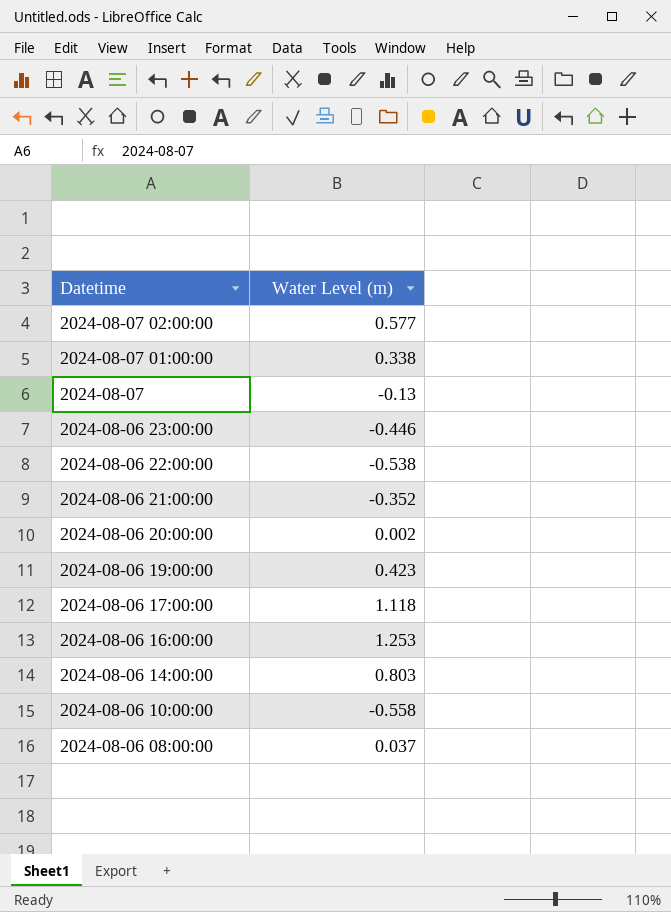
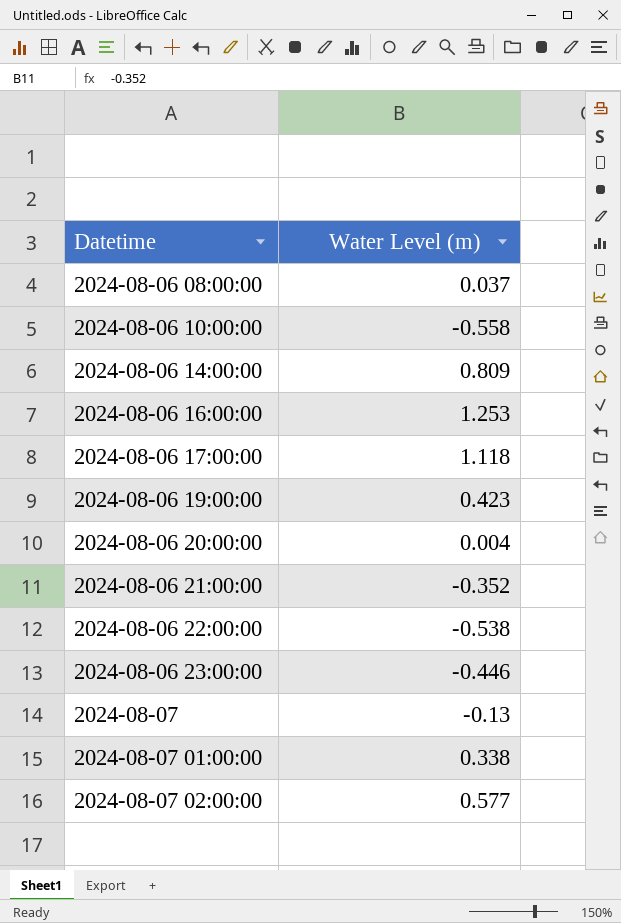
row order: Datetime descending -> Datetime ascending
2024-08-06 14:00:00 | Water Level (m): 0.803 -> 0.809
2024-08-06 20:00:00 | Water Level (m): 0.002 -> 0.004

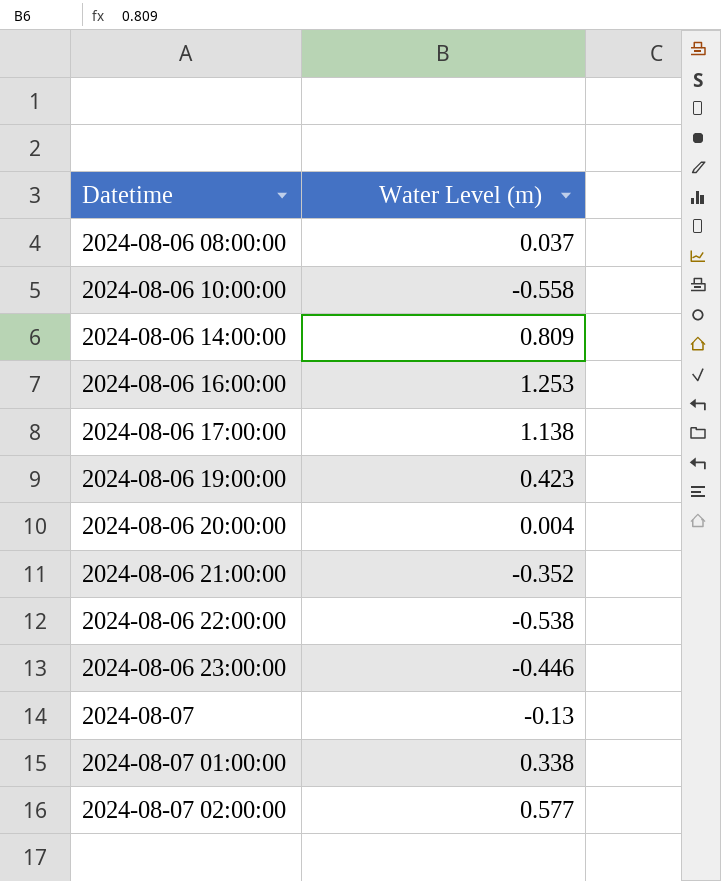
2024-08-06 17:00:00 | Water Level (m): 1.118 -> 1.138

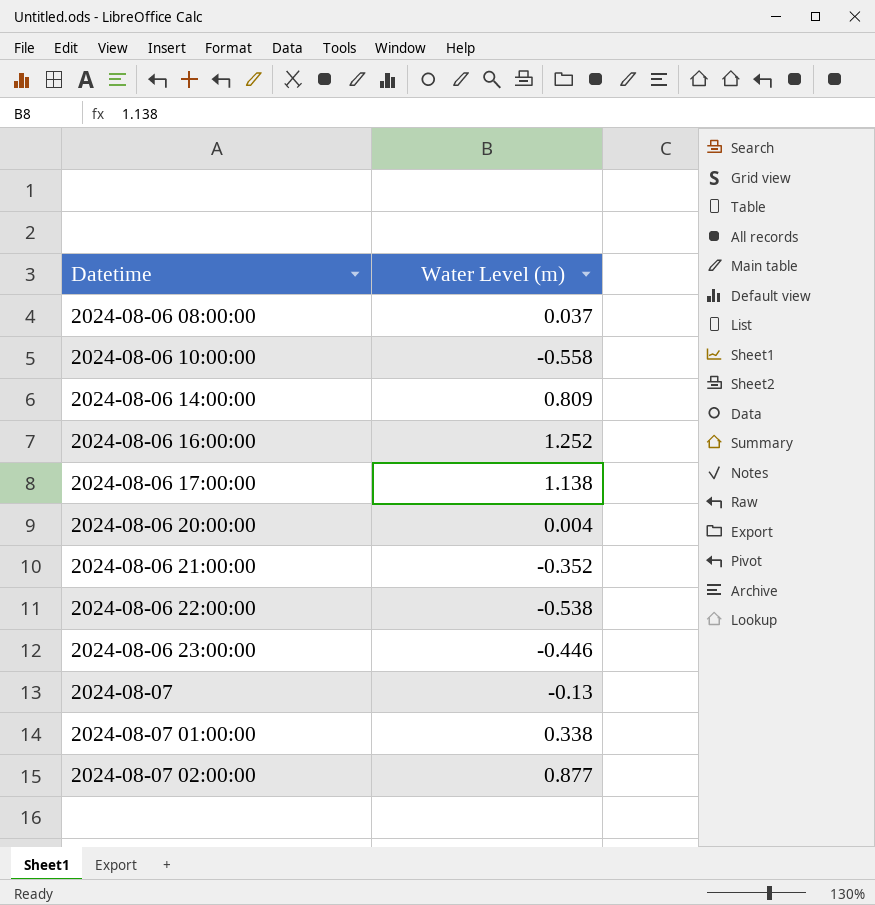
row 2024-08-06 19:00:00: 0.423 -> none
2024-08-06 16:00:00 | Water Level (m): 1.253 -> 1.252
2024-08-07 02:00:00 | Water Level (m): 0.577 -> 0.877

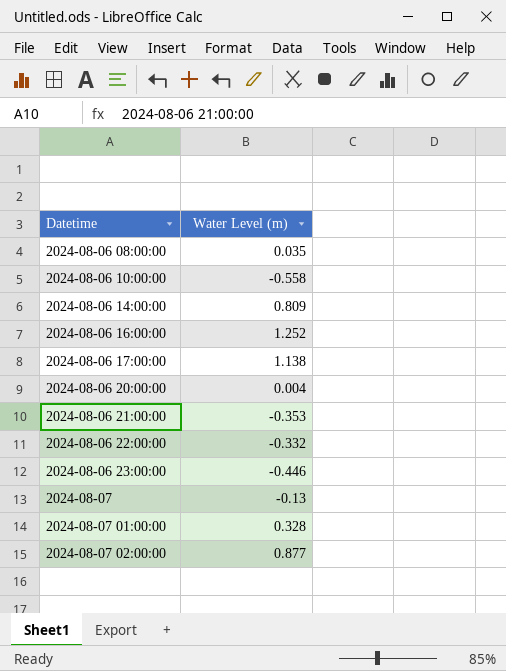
2024-08-06 08:00:00 | Water Level (m): 0.037 -> 0.035
2024-08-06 21:00:00 | Water Level (m): -0.352 -> -0.353
2024-08-06 22:00:00 | Water Level (m): -0.538 -> -0.332
2024-08-07 01:00:00 | Water Level (m): 0.338 -> 0.328

